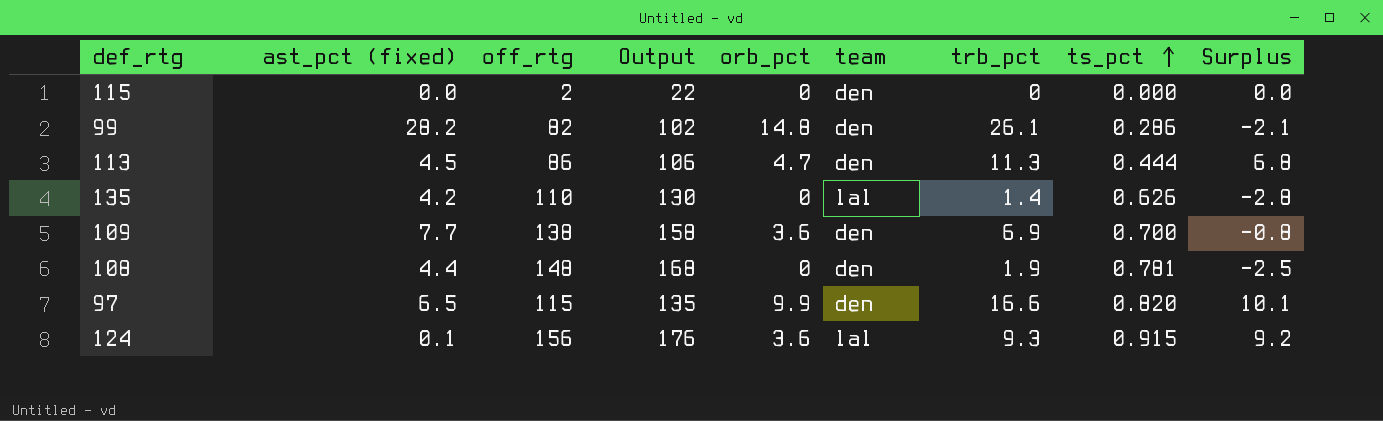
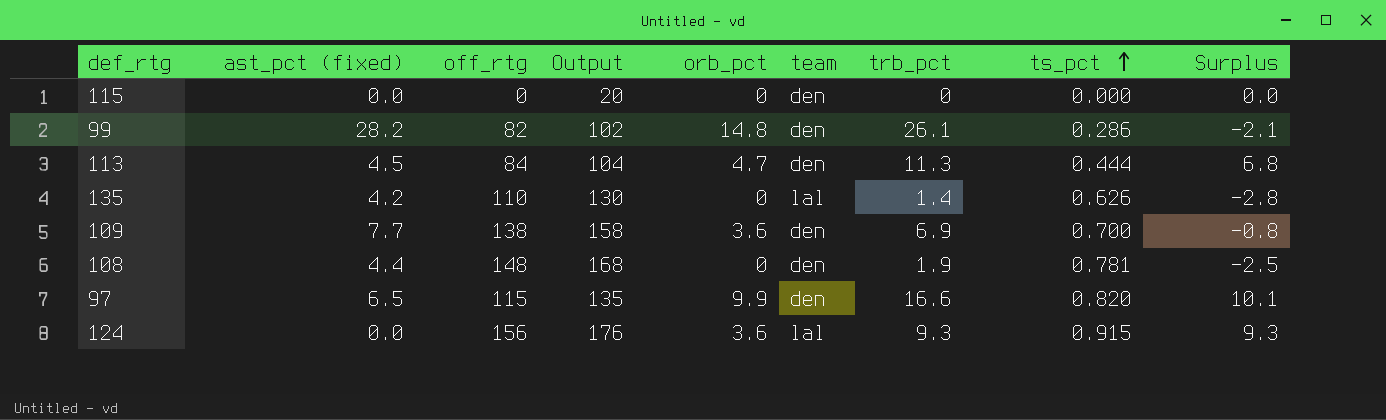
115 | off_rtg: 2 -> 0
115 | Output: 22 -> 20
113 | off_rtg: 86 -> 84
113 | Output: 106 -> 104
124 | ast_pct (fixed): 0.1 -> 0.0
124 | Surplus: 9.2 -> 9.3

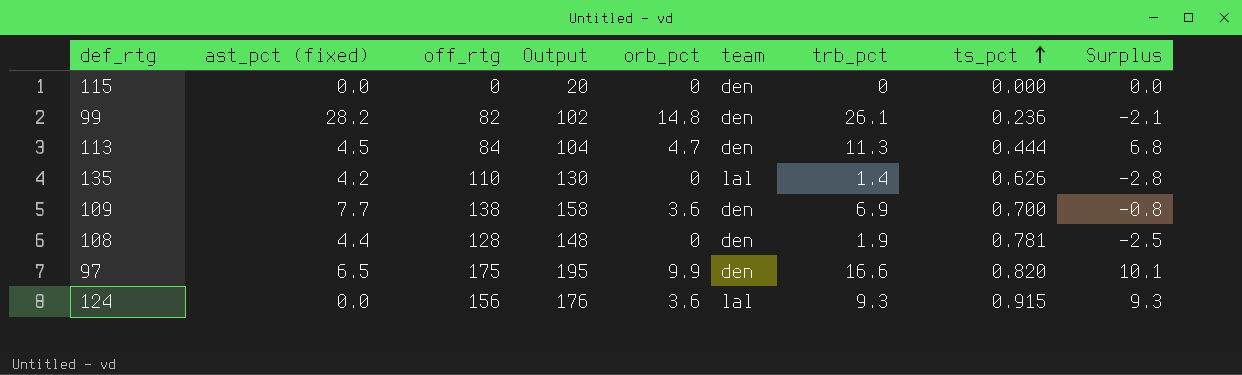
99 | ts_pct: 0.286 -> 0.236
108 | off_rtg: 148 -> 128
108 | Output: 168 -> 148
97 | off_rtg: 115 -> 175
97 | Output: 135 -> 195

